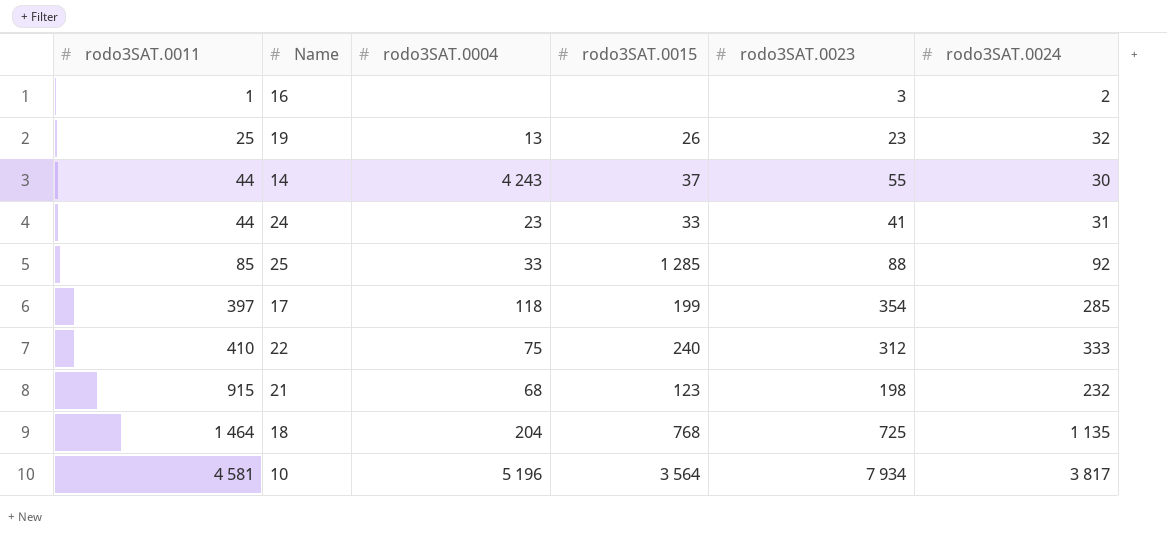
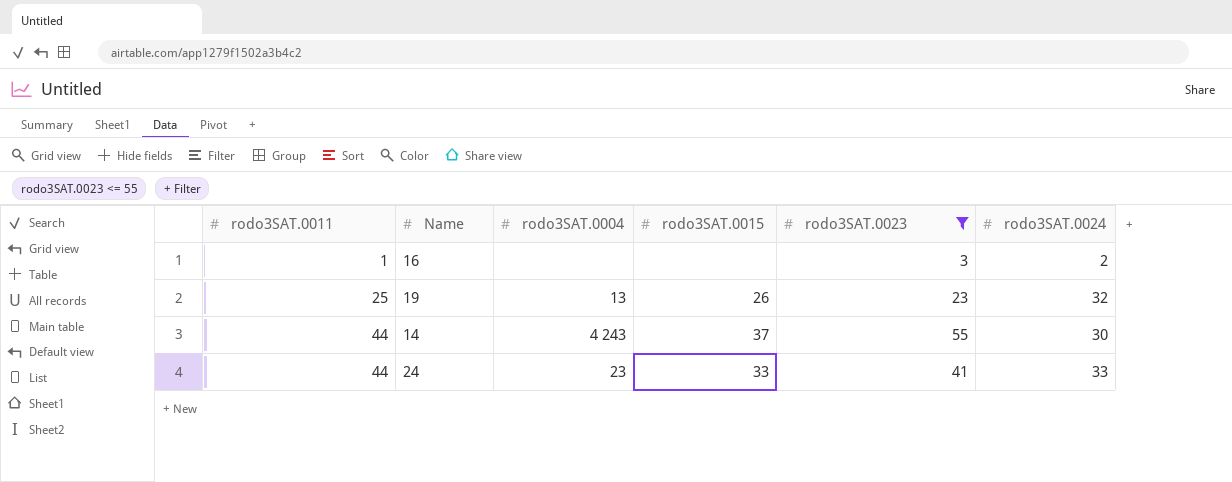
filter: none -> rodo3SAT.0023 <= 55
24 | rodo3SAT.0024: 31 -> 33

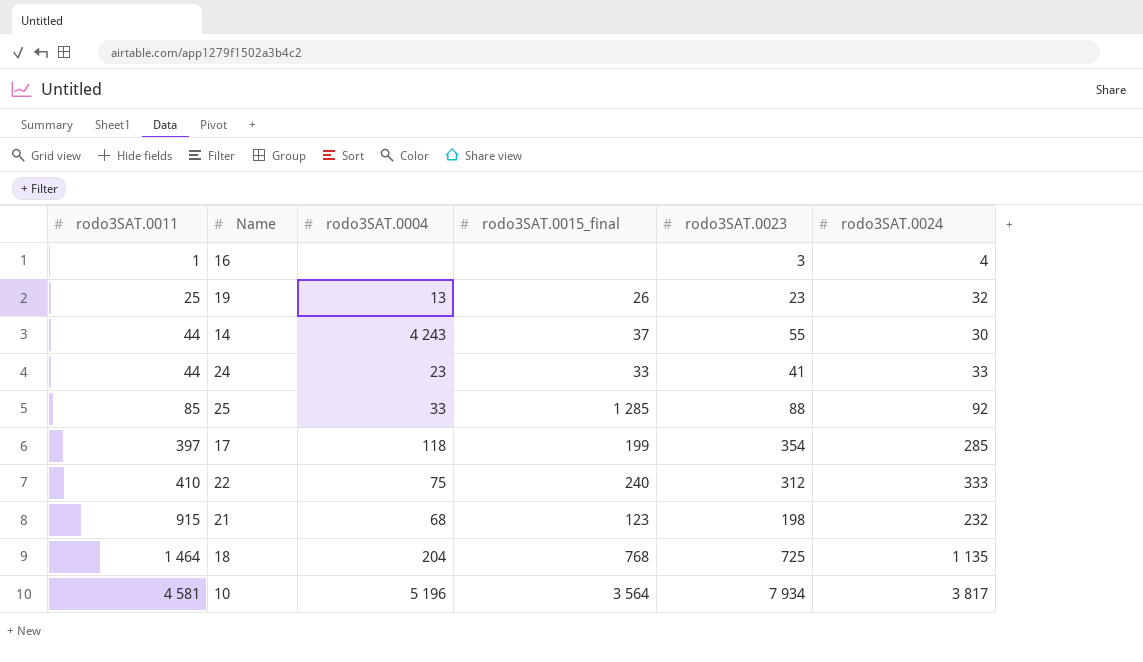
filter: rodo3SAT.0023 <= 55 -> none
column name: rodo3SAT.0015 -> rodo3SAT.0015_final
16 | rodo3SAT.0024: 2 -> 4

